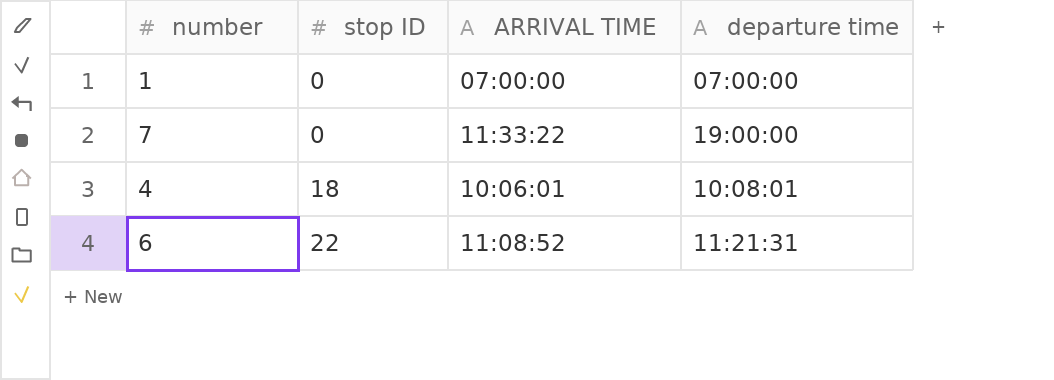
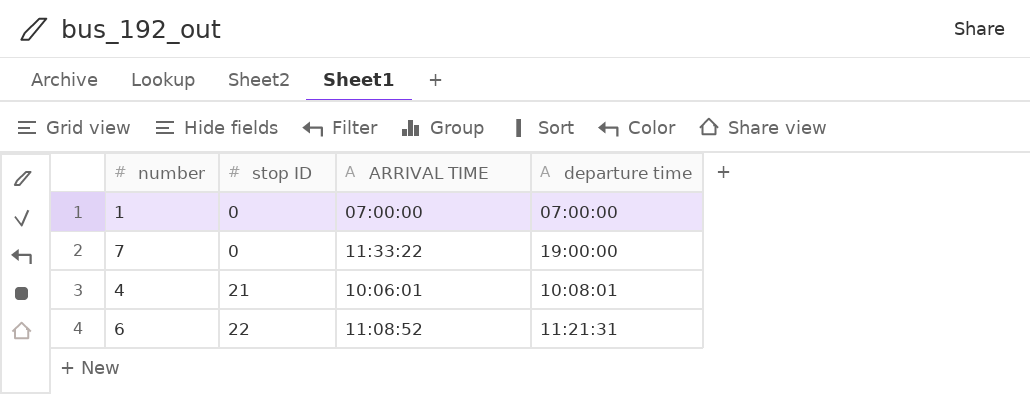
4 | stop ID: 18 -> 21

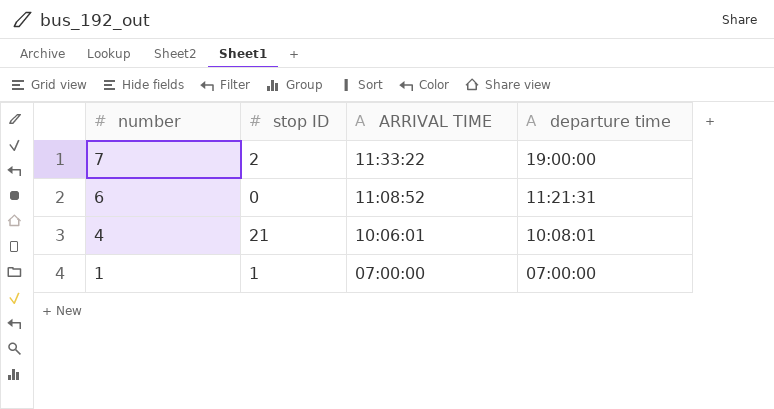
row order: stop ID ascending -> number descending
7 | stop ID: 0 -> 2
6 | stop ID: 22 -> 0
1 | stop ID: 0 -> 1

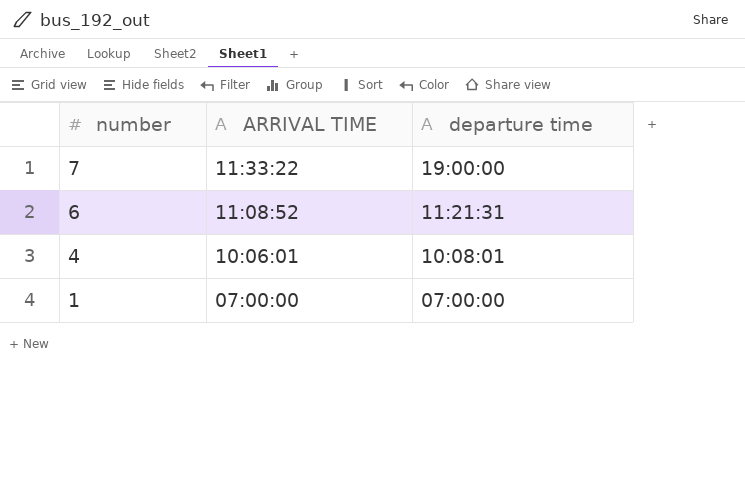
column stop ID | position: 2 -> none

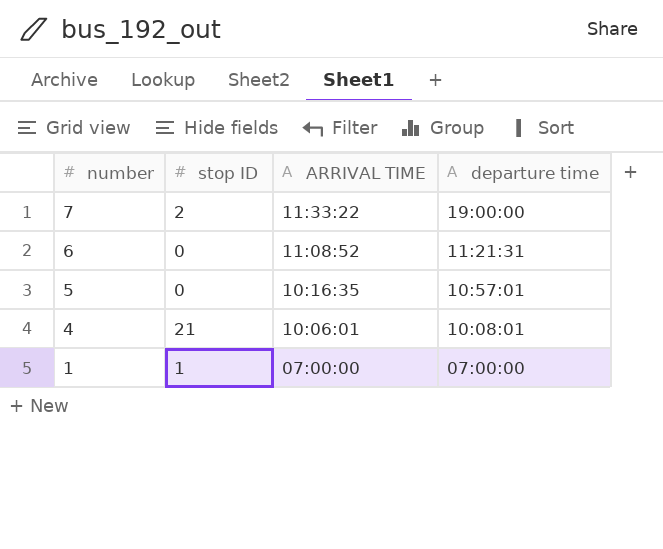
column stop ID | position: none -> 2
row 5: none -> 0 | 10:16:35 | 10:57:01

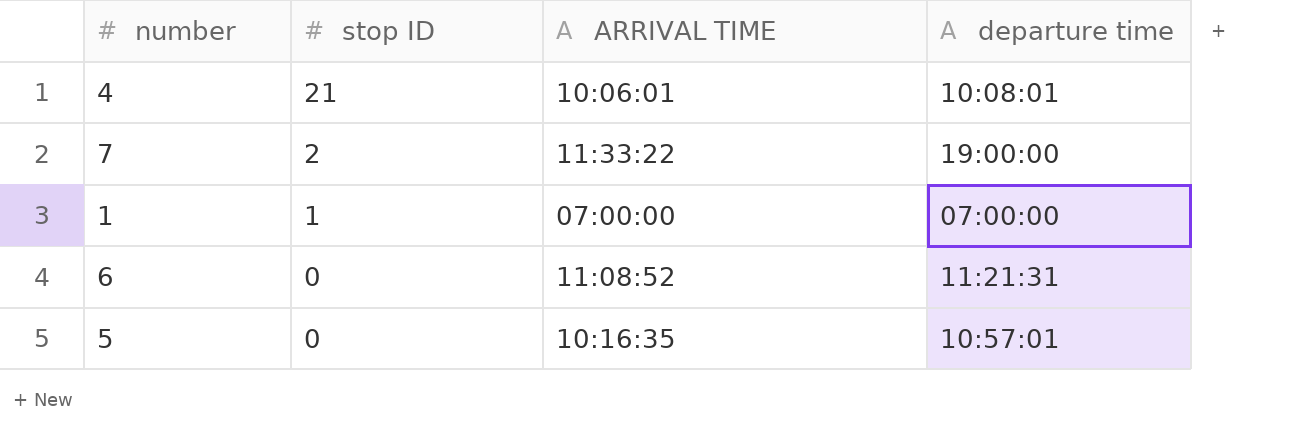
row order: number descending -> stop ID descending

